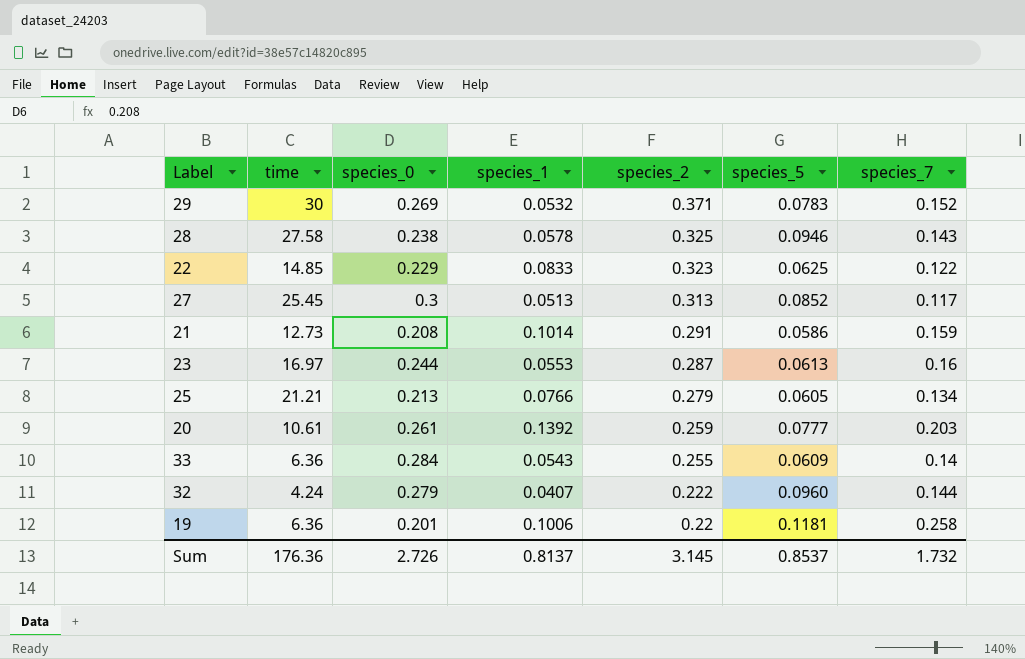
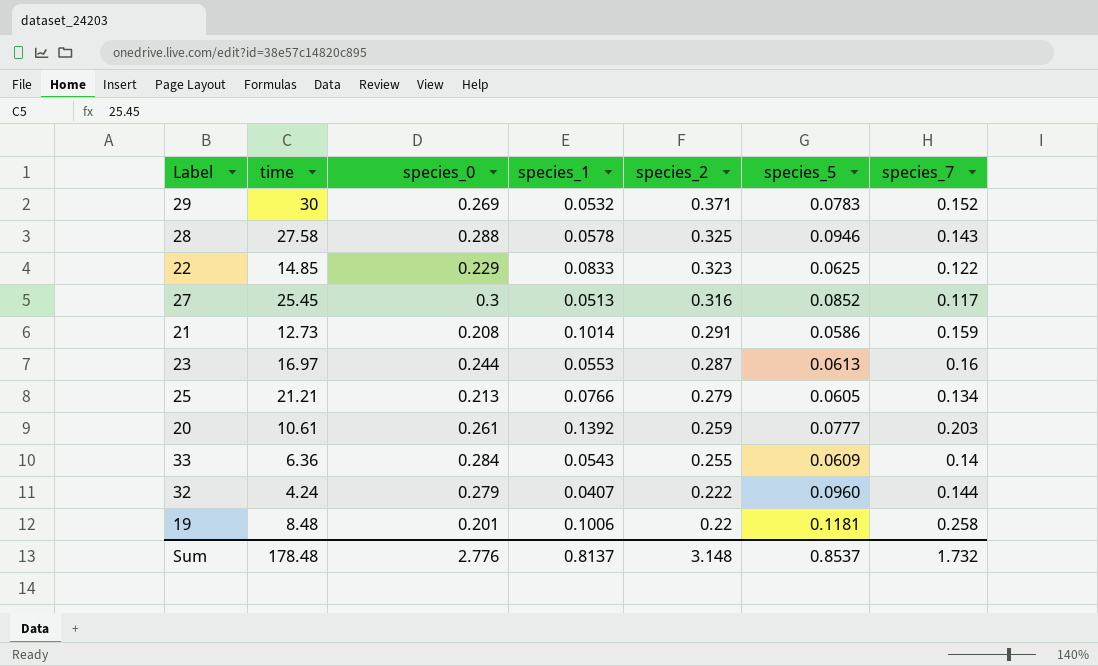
28 | species_0: 0.238 -> 0.288
27 | species_2: 0.313 -> 0.316
19 | time: 6.36 -> 8.48
Sum | time: 176.36 -> 178.48
Sum | species_0: 2.726 -> 2.776
Sum | species_2: 3.145 -> 3.148

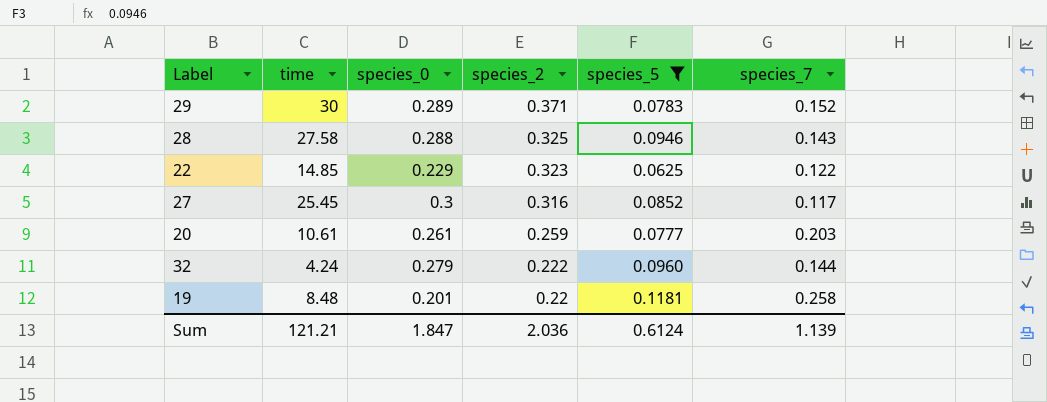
filter: none -> species_5 >= 0.0625
column species_1 | position: 4 -> none
29 | species_0: 0.269 -> 0.289
Sum | time: 178.48 -> 121.21
Sum | species_0: 2.776 -> 1.847
Sum | species_2: 3.148 -> 2.036
Sum | species_5: 0.8537 -> 0.6124
Sum | species_7: 1.732 -> 1.139

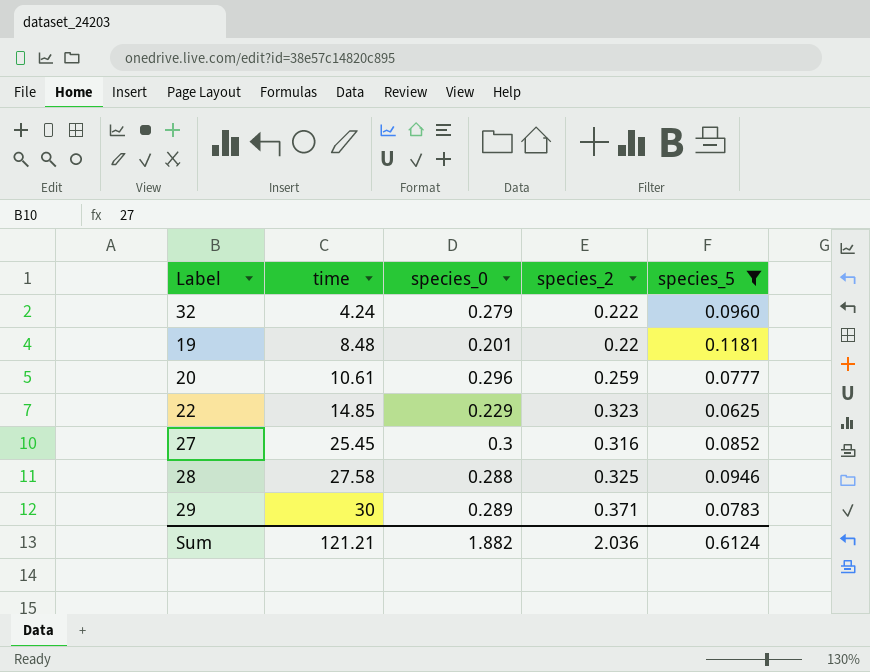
row order: species_2 descending -> time ascending
column species_7 | position: 6 -> none
20 | species_0: 0.261 -> 0.296
Sum | species_0: 1.847 -> 1.882

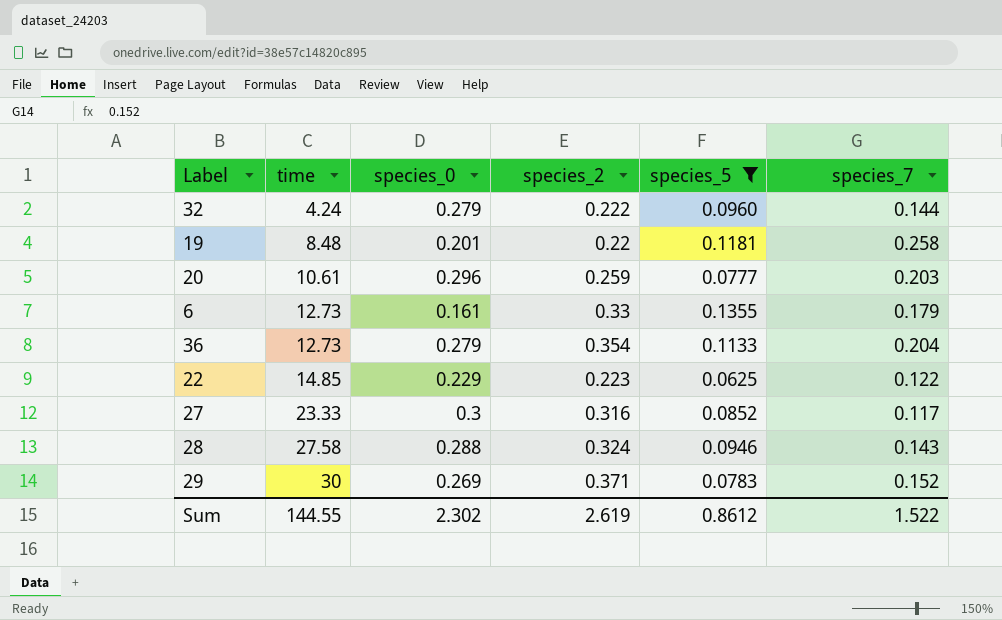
column species_7 | position: none -> 6
row 6: none -> 12.73 | 0.161 | 0.33 | 0.1355 | 0.179
row 36: none -> 12.73 | 0.279 | 0.354 | 0.1133 | 0.204
22 | species_2: 0.323 -> 0.223
27 | time: 25.45 -> 23.33
28 | species_2: 0.325 -> 0.324
29 | species_0: 0.289 -> 0.269
Sum | time: 121.21 -> 144.55
Sum | species_0: 1.882 -> 2.302
Sum | species_2: 2.036 -> 2.619
Sum | species_5: 0.6124 -> 0.8612

